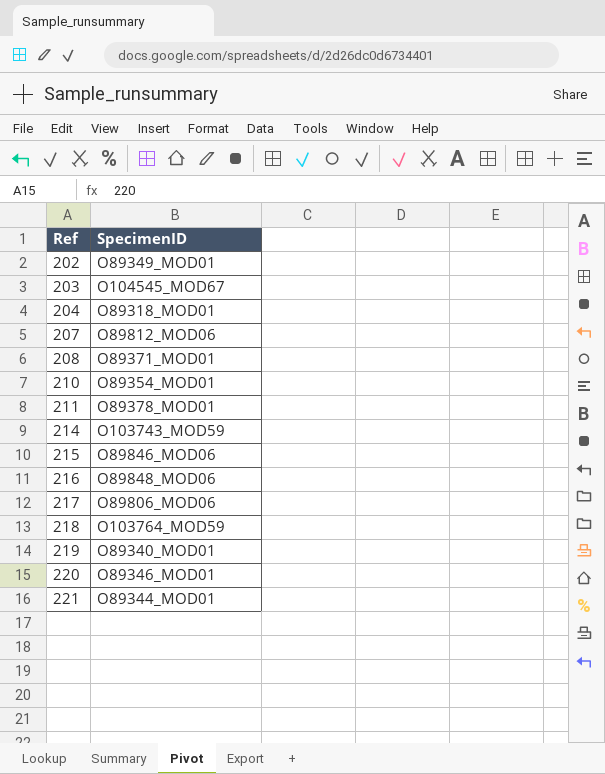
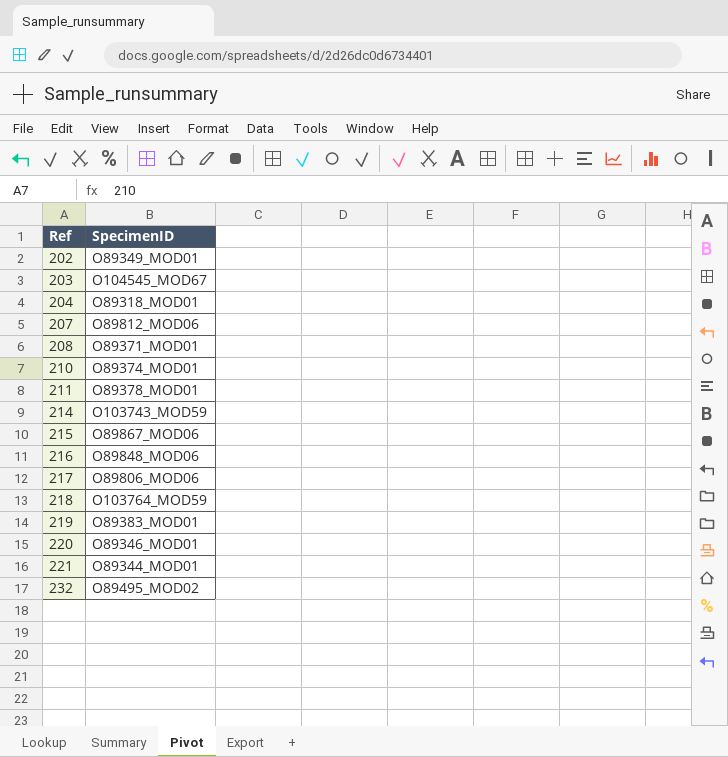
210 | SpecimenID: O89354_MOD01 -> O89374_MOD01
215 | SpecimenID: O89846_MOD06 -> O89867_MOD06
219 | SpecimenID: O89340_MOD01 -> O89383_MOD01
row 232: none -> O89495_MOD02

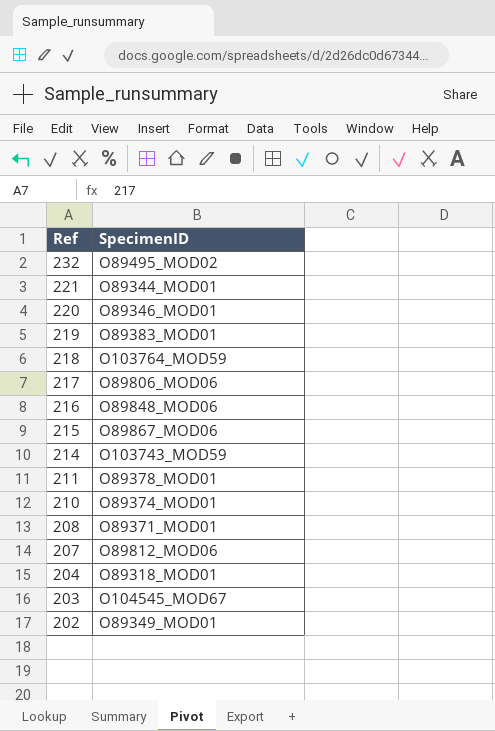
row order: Ref ascending -> Ref descending

